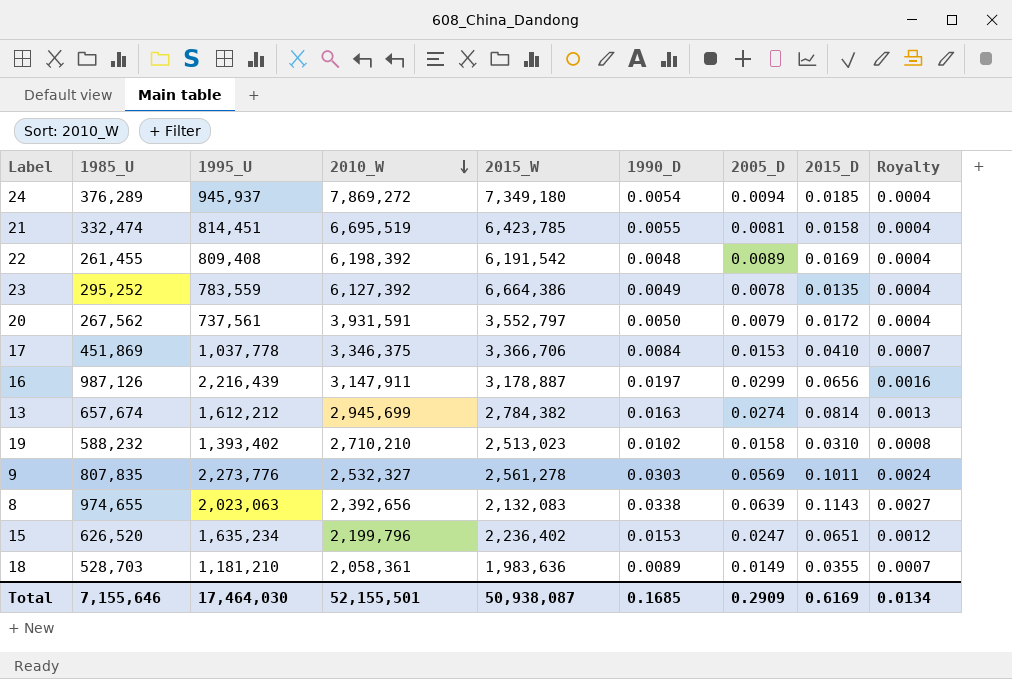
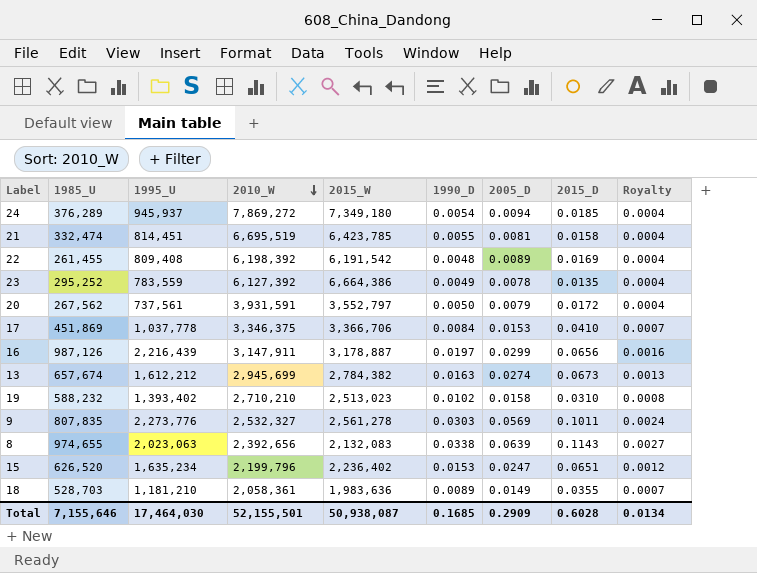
13 | 2015_D: 0.0814 -> 0.0673
Total | 2015_D: 0.6169 -> 0.6028

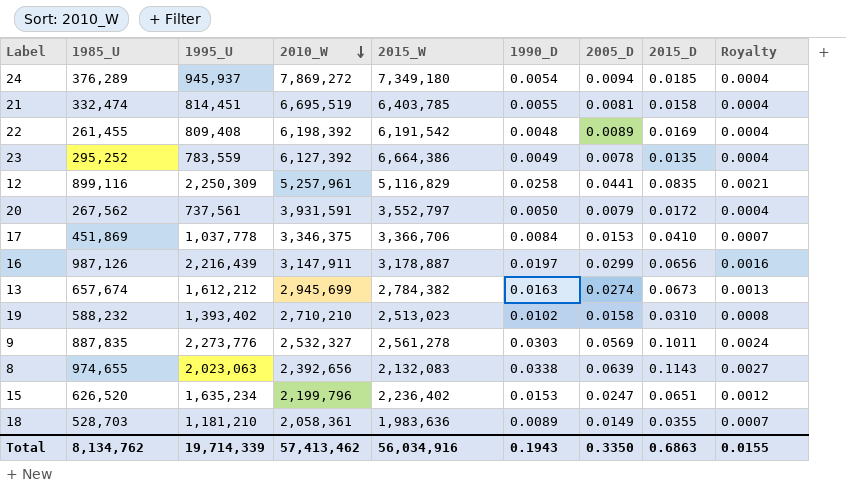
21 | 2015_W: 6,423,785 -> 6,403,785
row 12: none -> 899,116 | 2,250,309 | 5,257,961 | 5,116,829 | 0.0258 | 0.0441 | 0.0835 | 0.0021
9 | 1985_U: 807,835 -> 887,835
Total | 1985_U: 7,155,646 -> 8,134,762
Total | 1995_U: 17,464,030 -> 19,714,339
Total | 2010_W: 52,155,501 -> 57,413,462
Total | 2015_W: 50,938,087 -> 56,034,916
Total | 1990_D: 0.1685 -> 0.1943
Total | 2005_D: 0.2909 -> 0.3350
Total | 2015_D: 0.6028 -> 0.6863
Total | Royalty: 0.0134 -> 0.0155

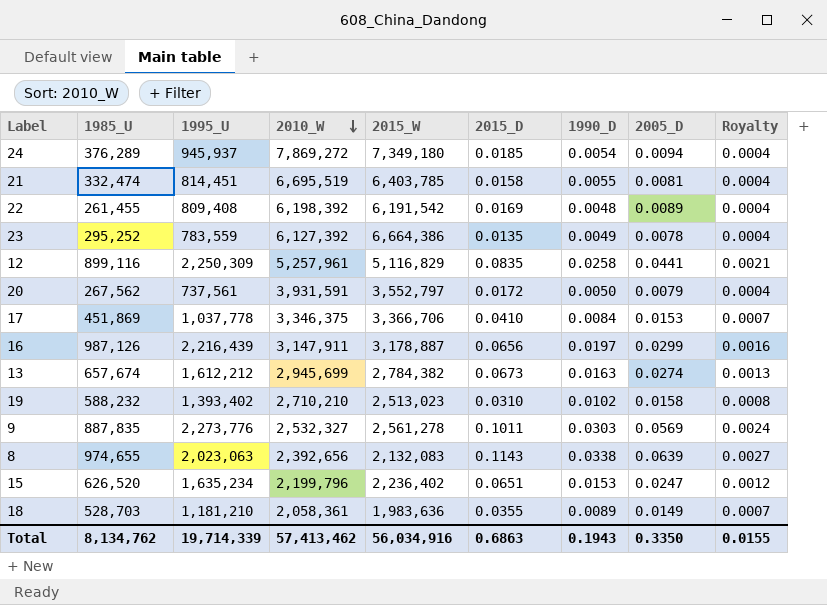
column 2015_D | position: 8 -> 6

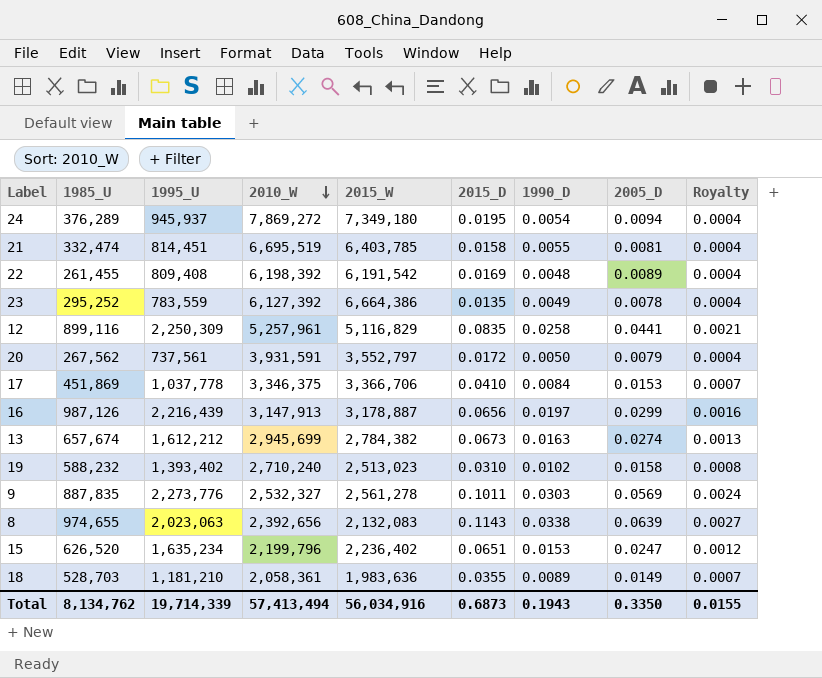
24 | 2015_D: 0.0185 -> 0.0195
16 | 2010_W: 3,147,911 -> 3,147,913
19 | 2010_W: 2,710,210 -> 2,710,240
Total | 2010_W: 57,413,462 -> 57,413,494
Total | 2015_D: 0.6863 -> 0.6873

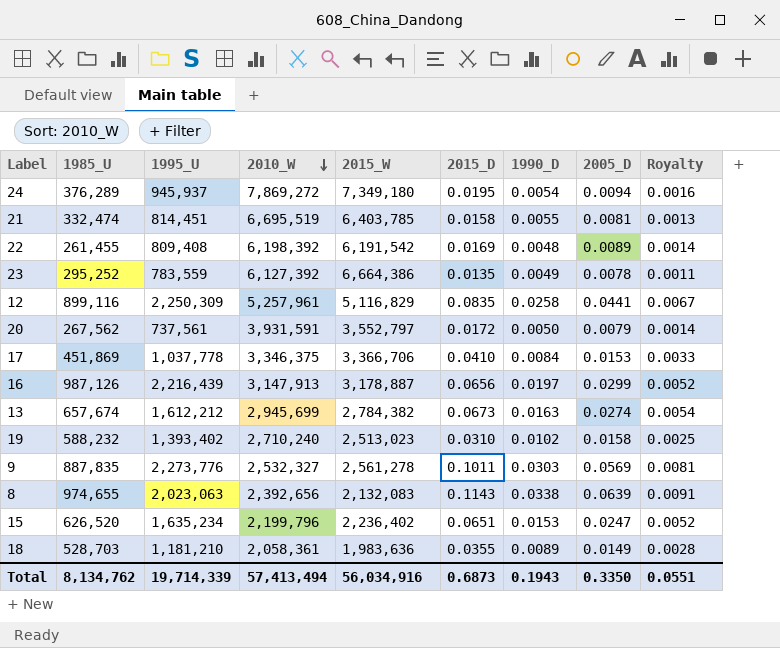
column Royalty | formula: [1990_D] * 0.08 -> [2015_D] * 0.08
Total | Royalty: 0.0155 -> 0.0551

